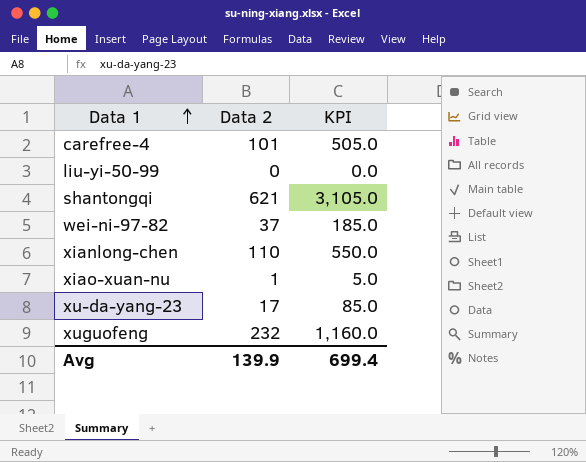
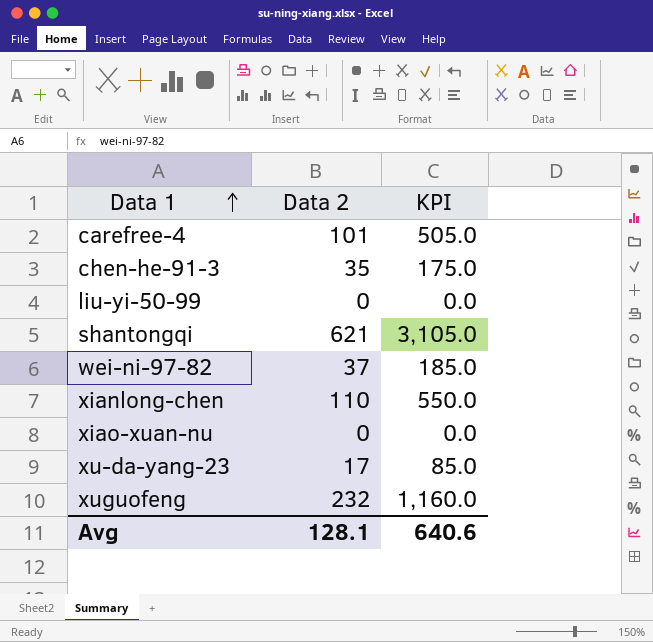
row chen-he-91-3: none -> 35 | 175.0
xiao-xuan-nu | Data 2: 1 -> 0
xiao-xuan-nu | KPI: 5.0 -> 0.0
Avg | Data 2: 139.9 -> 128.1
Avg | KPI: 699.4 -> 640.6

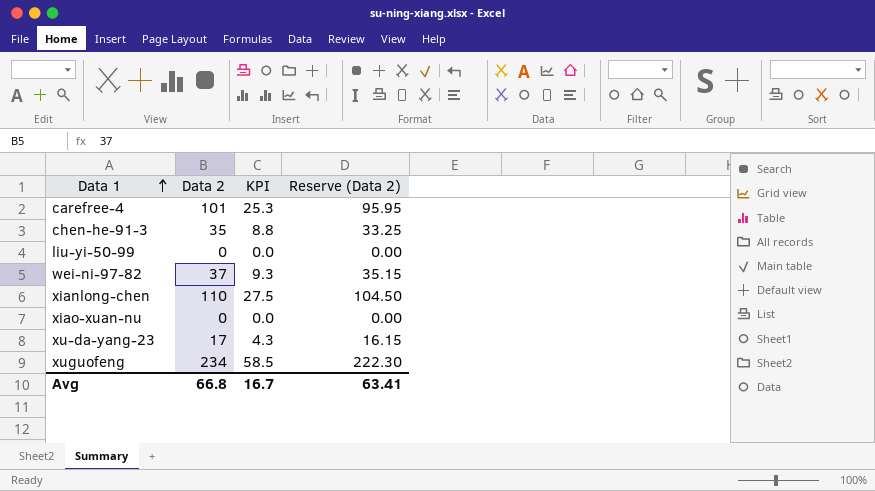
column KPI | formula: [Data 2] * 5 -> [Data 2] * 0.25
column Reserve (Data 2) | formula: none -> [Data 2] * 0.95
row shantongqi: 621 | 3,105.0 -> none
xuguofeng | Data 2: 232 -> 234
Avg | Data 2: 128.1 -> 66.8
Avg | KPI: 640.6 -> 16.7

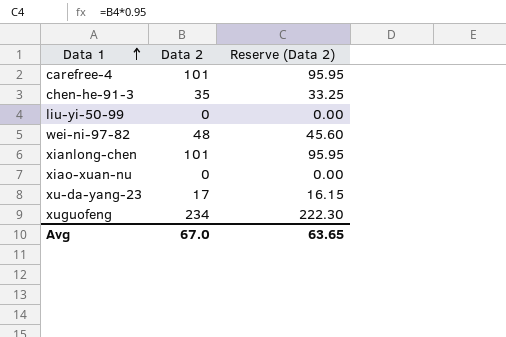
column KPI | formula: [Data 2] * 0.25 -> none
wei-ni-97-82 | Data 2: 37 -> 48
wei-ni-97-82 | Reserve (Data 2): 35.15 -> 45.60
xianlong-chen | Data 2: 110 -> 101
xianlong-chen | Reserve (Data 2): 104.50 -> 95.95
Avg | Data 2: 66.8 -> 67.0
Avg | Reserve (Data 2): 63.41 -> 63.65

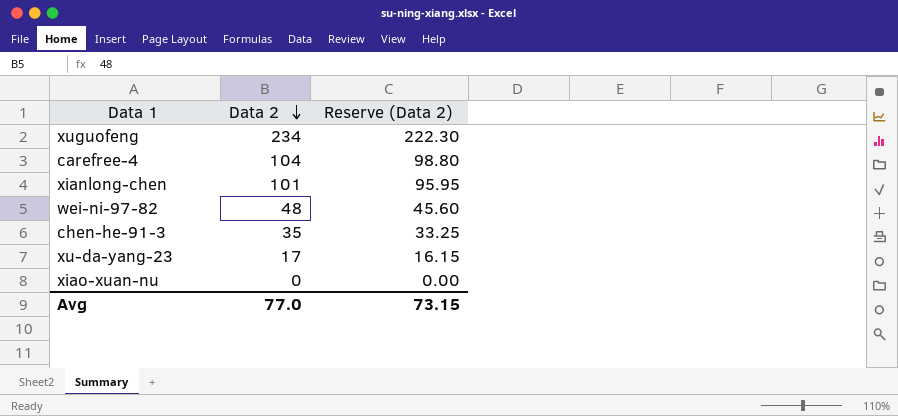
row order: Data 1 ascending -> Data 2 descending
row liu-yi-50-99: 0 | 0.00 -> none
carefree-4 | Data 2: 101 -> 104
carefree-4 | Reserve (Data 2): 95.95 -> 98.80
Avg | Data 2: 67.0 -> 77.0
Avg | Reserve (Data 2): 63.65 -> 73.15

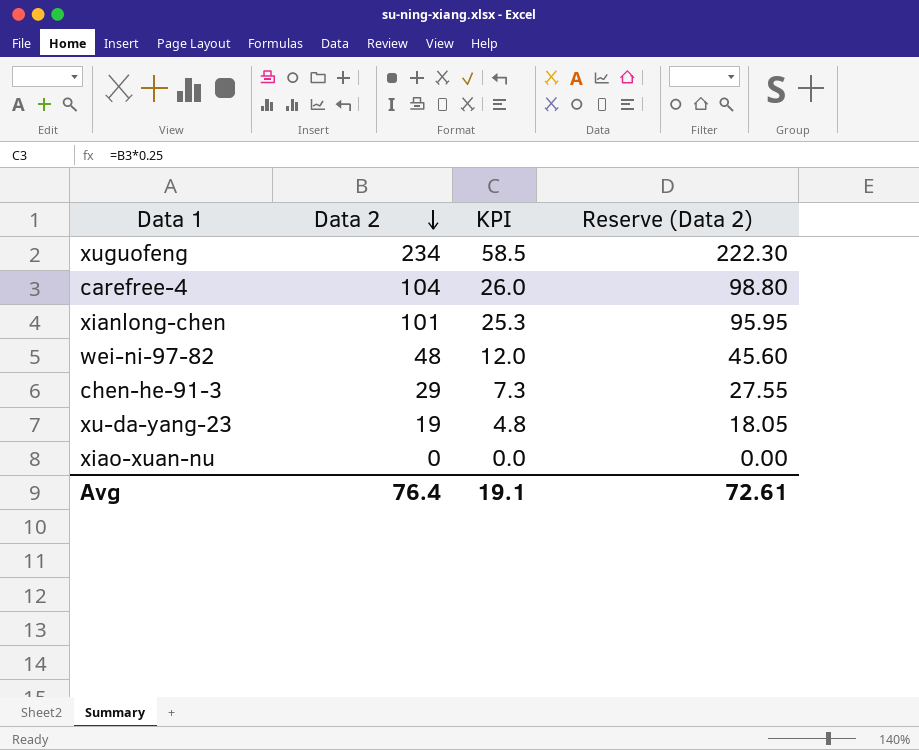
column KPI | formula: none -> [Data 2] * 0.25
chen-he-91-3 | Data 2: 35 -> 29
chen-he-91-3 | Reserve (Data 2): 33.25 -> 27.55
xu-da-yang-23 | Data 2: 17 -> 19
xu-da-yang-23 | Reserve (Data 2): 16.15 -> 18.05
Avg | Data 2: 77.0 -> 76.4
Avg | Reserve (Data 2): 73.15 -> 72.61

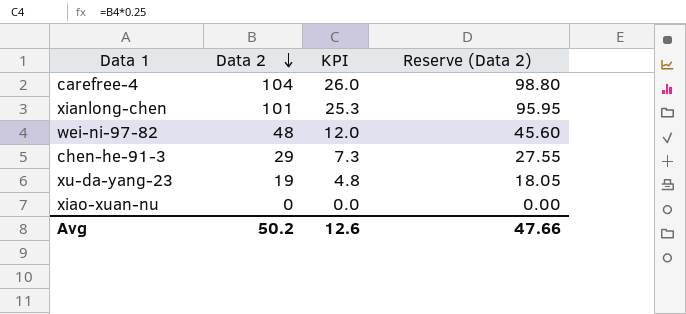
row xuguofeng: 234 | 58.5 | 222.30 -> none
Avg | Data 2: 76.4 -> 50.2
Avg | KPI: 19.1 -> 12.6
Avg | Reserve (Data 2): 72.61 -> 47.66

